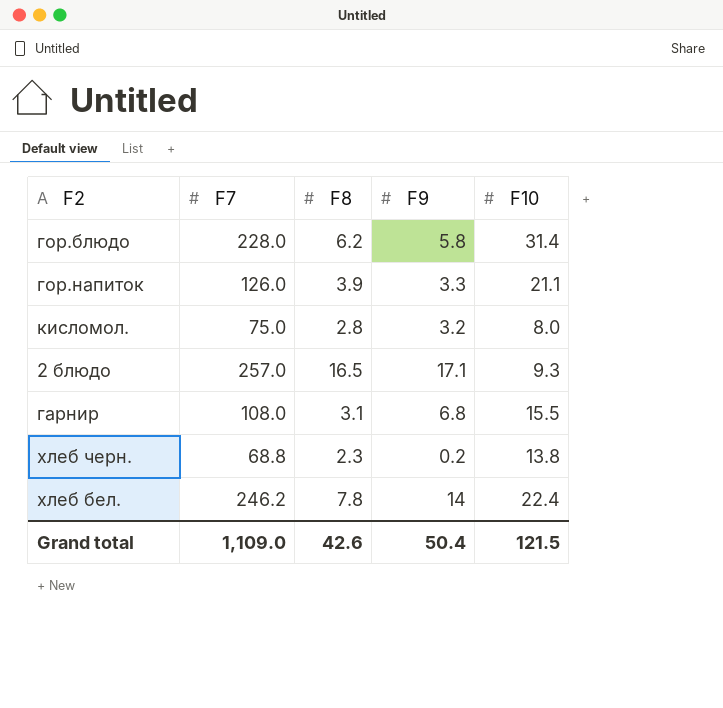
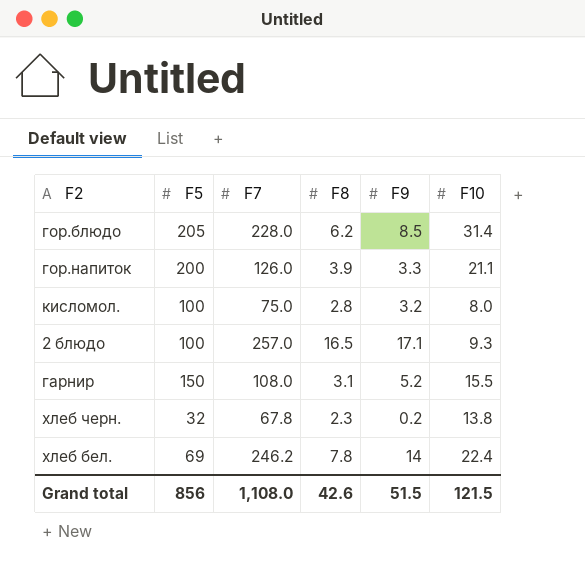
column F5 | position: none -> 2
гор.блюдо | F9: 5.8 -> 8.5
гарнир | F9: 6.8 -> 5.2
хлеб черн. | F7: 68.8 -> 67.8
Grand total | F7: 1,109.0 -> 1,108.0
Grand total | F9: 50.4 -> 51.5

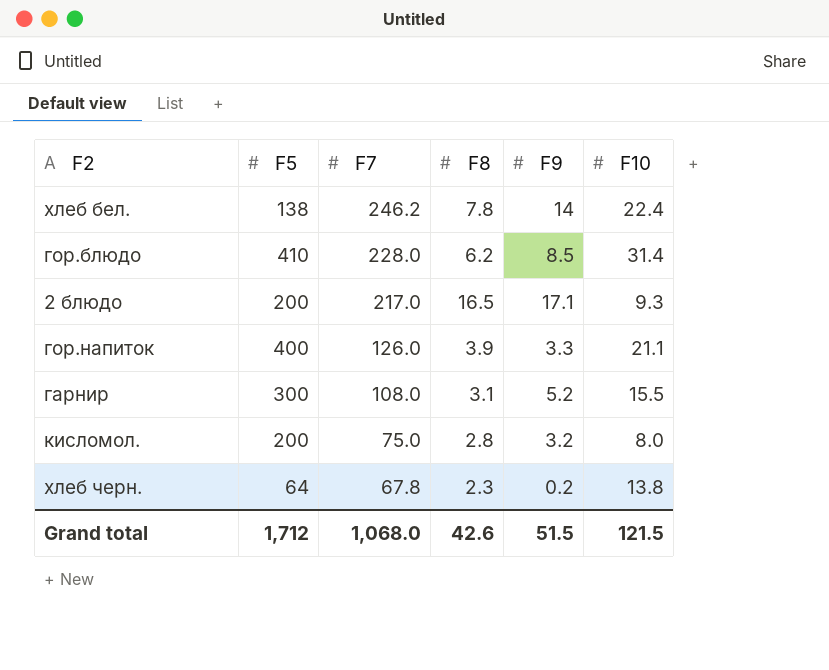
row order: none -> F7 descending
хлеб бел. | F5: 69 -> 138
гор.блюдо | F5: 205 -> 410
2 блюдо | F5: 100 -> 200
2 блюдо | F7: 257.0 -> 217.0
гор.напиток | F5: 200 -> 400
гарнир | F5: 150 -> 300
кисломол. | F5: 100 -> 200
хлеб черн. | F5: 32 -> 64
Grand total | F5: 856 -> 1,712
Grand total | F7: 1,108.0 -> 1,068.0

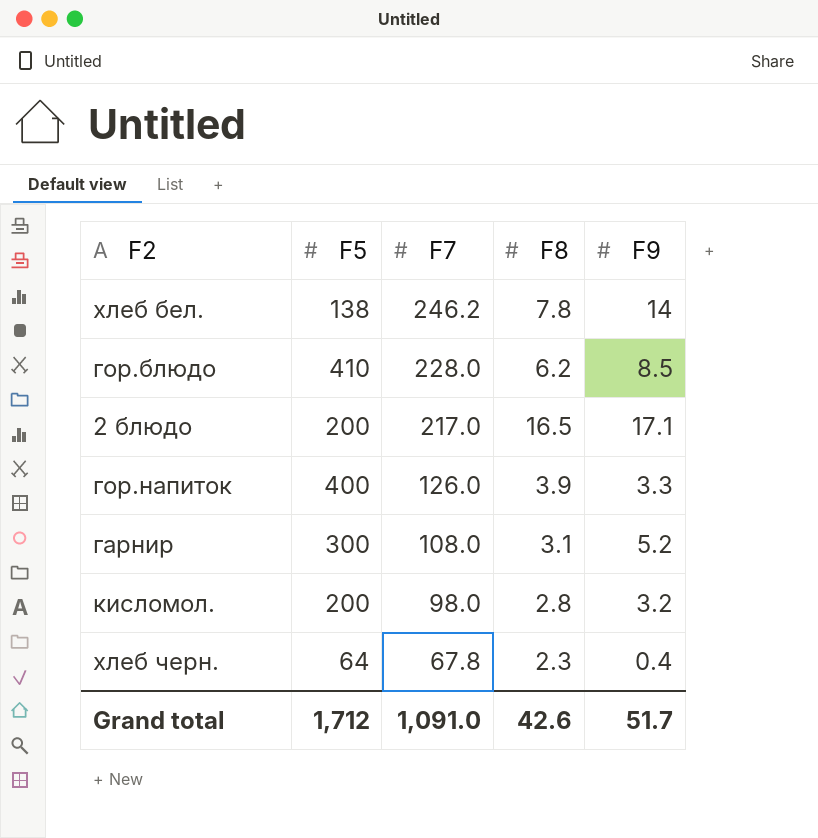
column F10 | position: 6 -> none
кисломол. | F7: 75.0 -> 98.0
хлеб черн. | F9: 0.2 -> 0.4
Grand total | F7: 1,068.0 -> 1,091.0
Grand total | F9: 51.5 -> 51.7

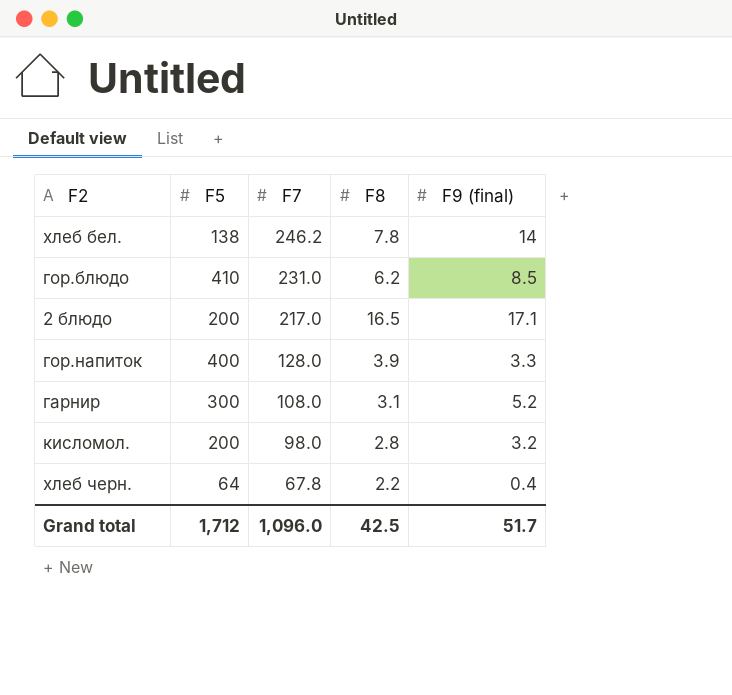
column name: F9 -> F9 (final)
гор.блюдо | F7: 228.0 -> 231.0
гор.напиток | F7: 126.0 -> 128.0
хлеб черн. | F8: 2.3 -> 2.2
Grand total | F7: 1,091.0 -> 1,096.0
Grand total | F8: 42.6 -> 42.5

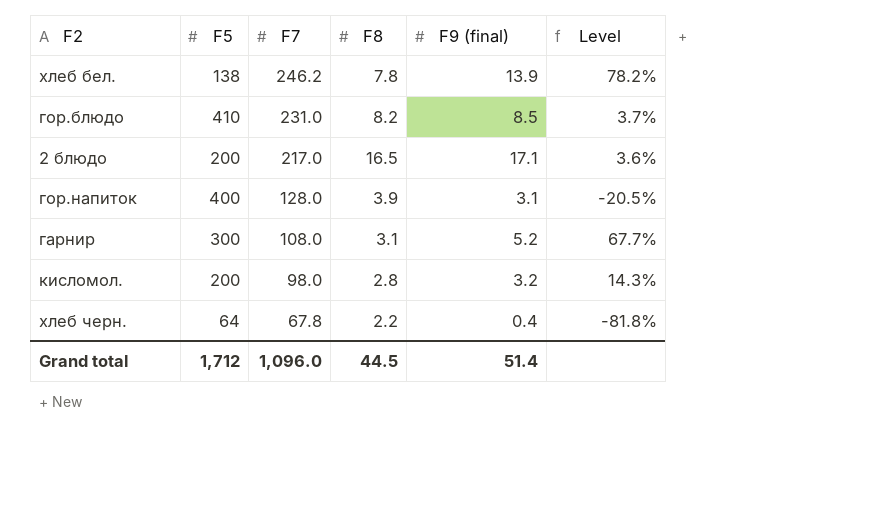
column Level | formula: none -> ([F9 (final)] - [F8]) / [F8]
хлеб бел. | F9 (final): 14 -> 13.9
гор.блюдо | F8: 6.2 -> 8.2
гор.напиток | F9 (final): 3.3 -> 3.1
Grand total | F8: 42.5 -> 44.5
Grand total | F9 (final): 51.7 -> 51.4

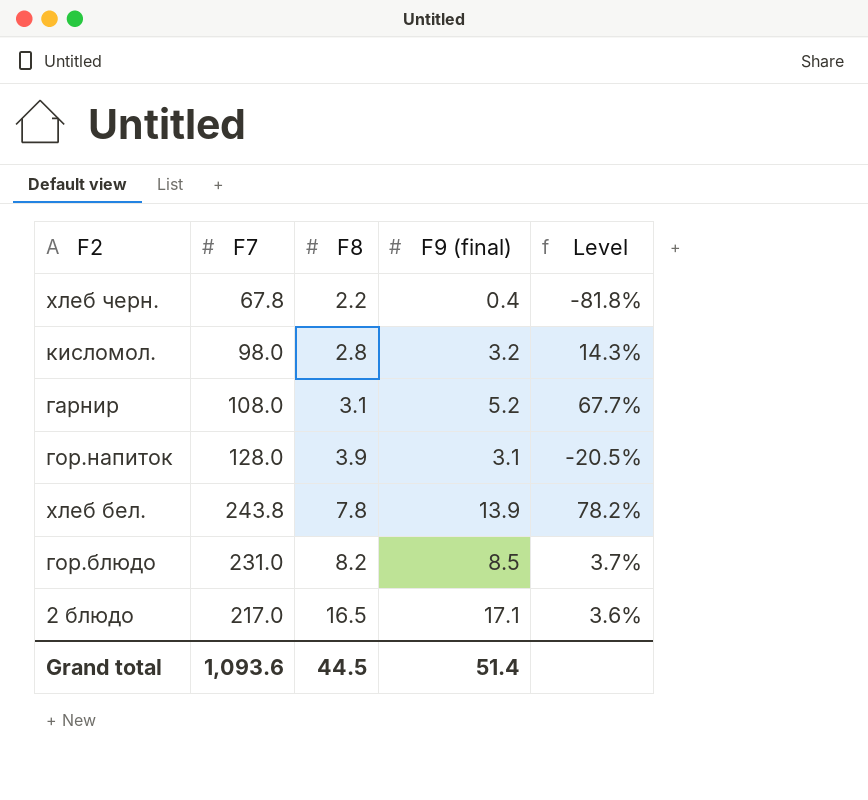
row order: F7 descending -> F8 ascending
column F5 | position: 2 -> none
хлеб бел. | F7: 246.2 -> 243.8
Grand total | F7: 1,096.0 -> 1,093.6

